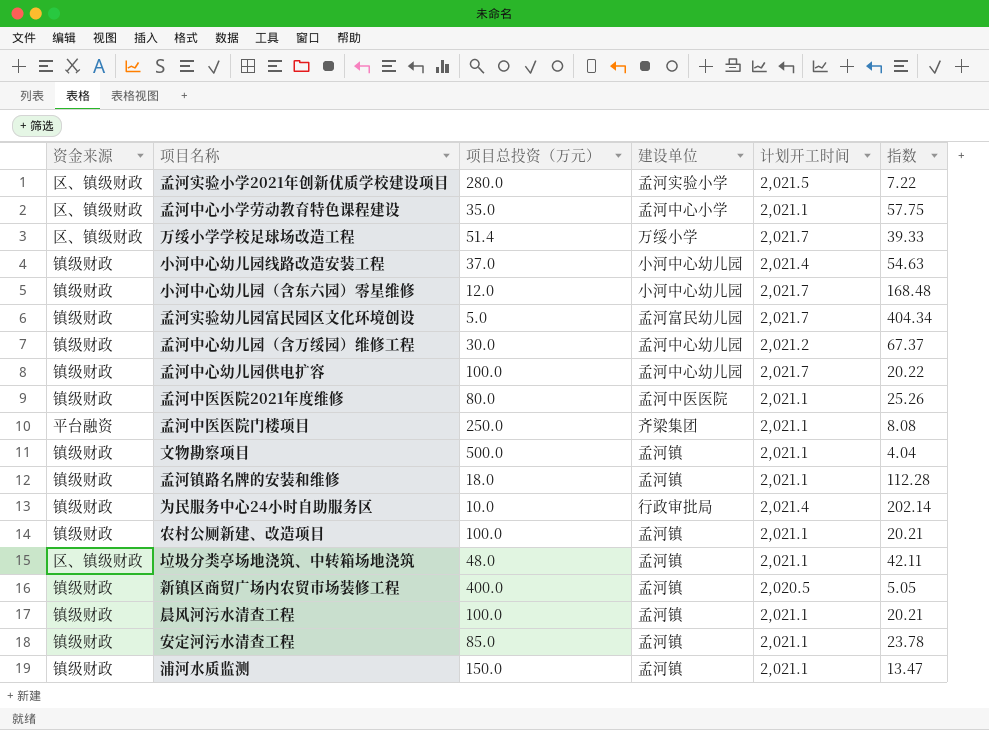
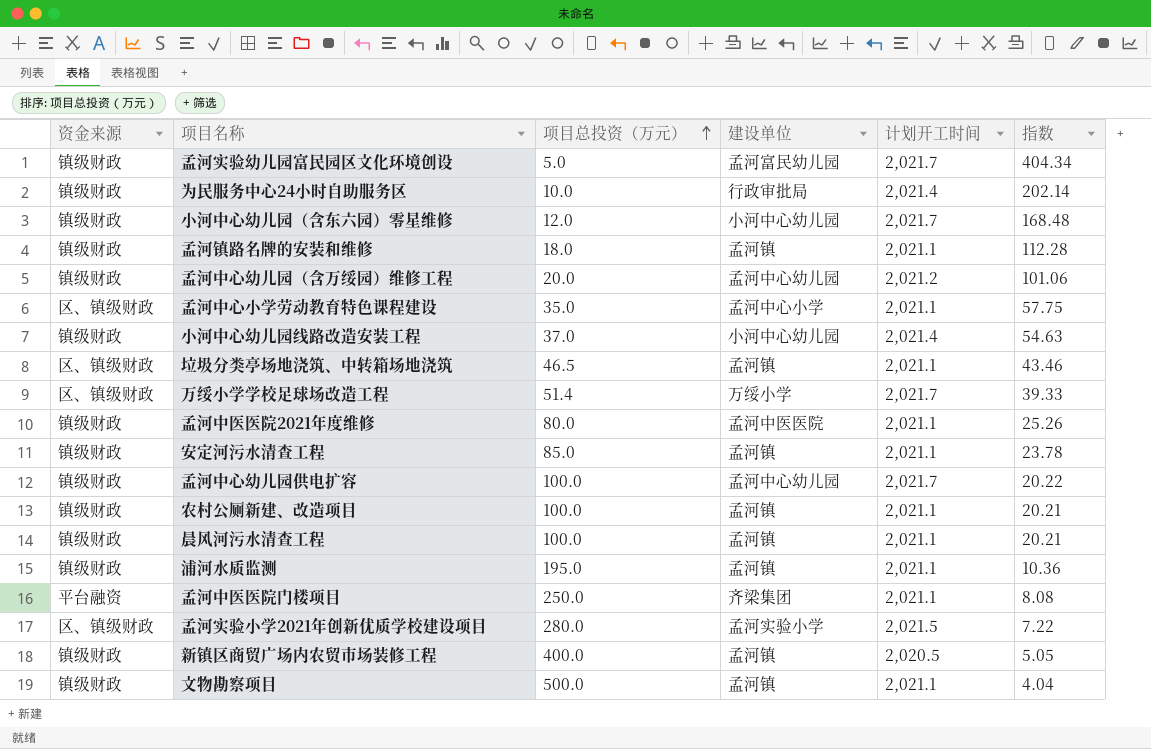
row order: none -> 项目总投资（万元） ascending
孟河中心幼儿园（含万绥园）维修工程 | 项目总投资（万元）: 30.0 -> 20.0
孟河中心幼儿园（含万绥园）维修工程 | 指数: 67.37 -> 101.06
垃圾分类亭场地浇筑、中转箱场地浇筑 | 项目总投资（万元）: 48.0 -> 46.5
垃圾分类亭场地浇筑、中转箱场地浇筑 | 指数: 42.11 -> 43.46
浦河水质监测 | 项目总投资（万元）: 150.0 -> 195.0
浦河水质监测 | 指数: 13.47 -> 10.36

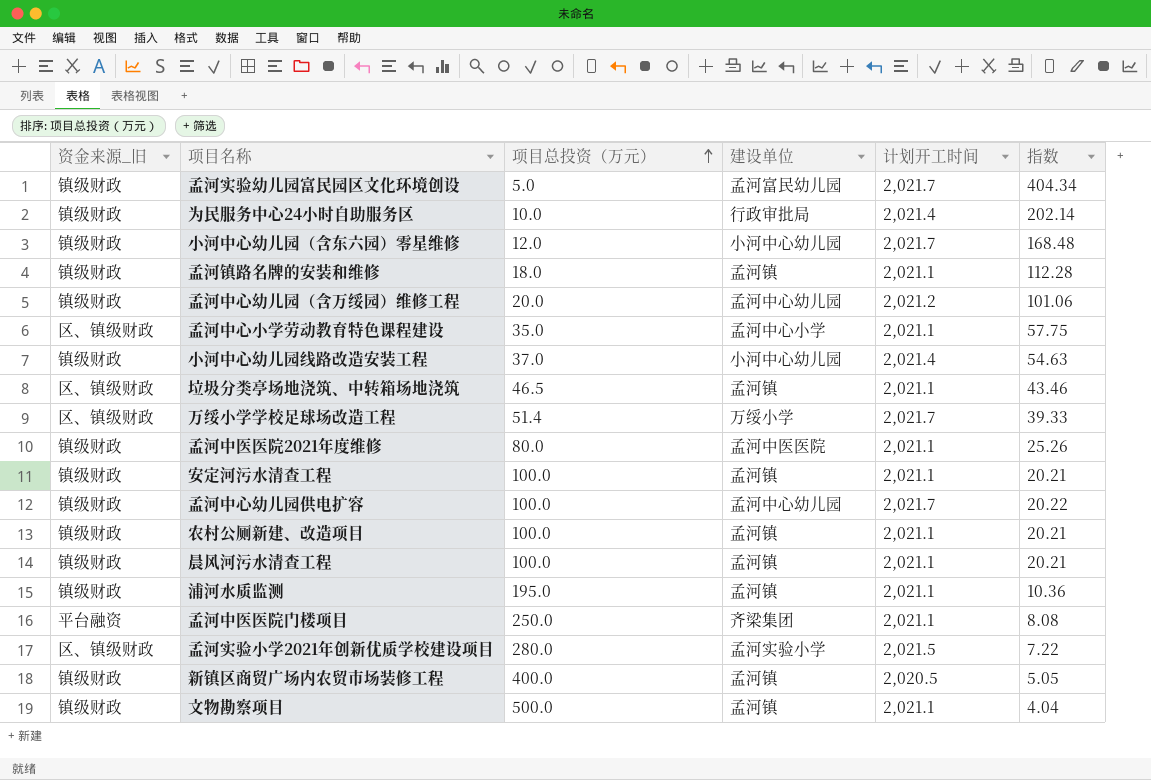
column name: 资金来源 -> 资金来源_旧
安定河污水清查工程 | 项目总投资（万元）: 85.0 -> 100.0
安定河污水清查工程 | 指数: 23.78 -> 20.21

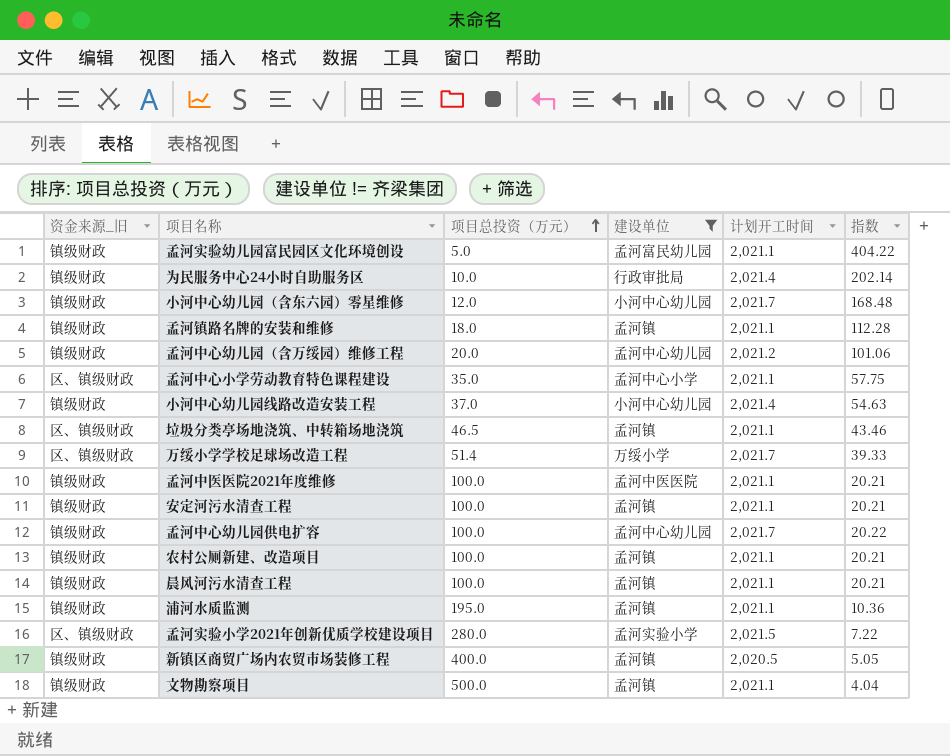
filter: none -> 建设单位 != 齐梁集团
孟河实验幼儿园富民园区文化环境创设 | 计划开工时间: 2,021.7 -> 2,021.1
孟河实验幼儿园富民园区文化环境创设 | 指数: 404.34 -> 404.22
孟河中医医院2021年度维修 | 项目总投资（万元）: 80.0 -> 100.0
孟河中医医院2021年度维修 | 指数: 25.26 -> 20.21

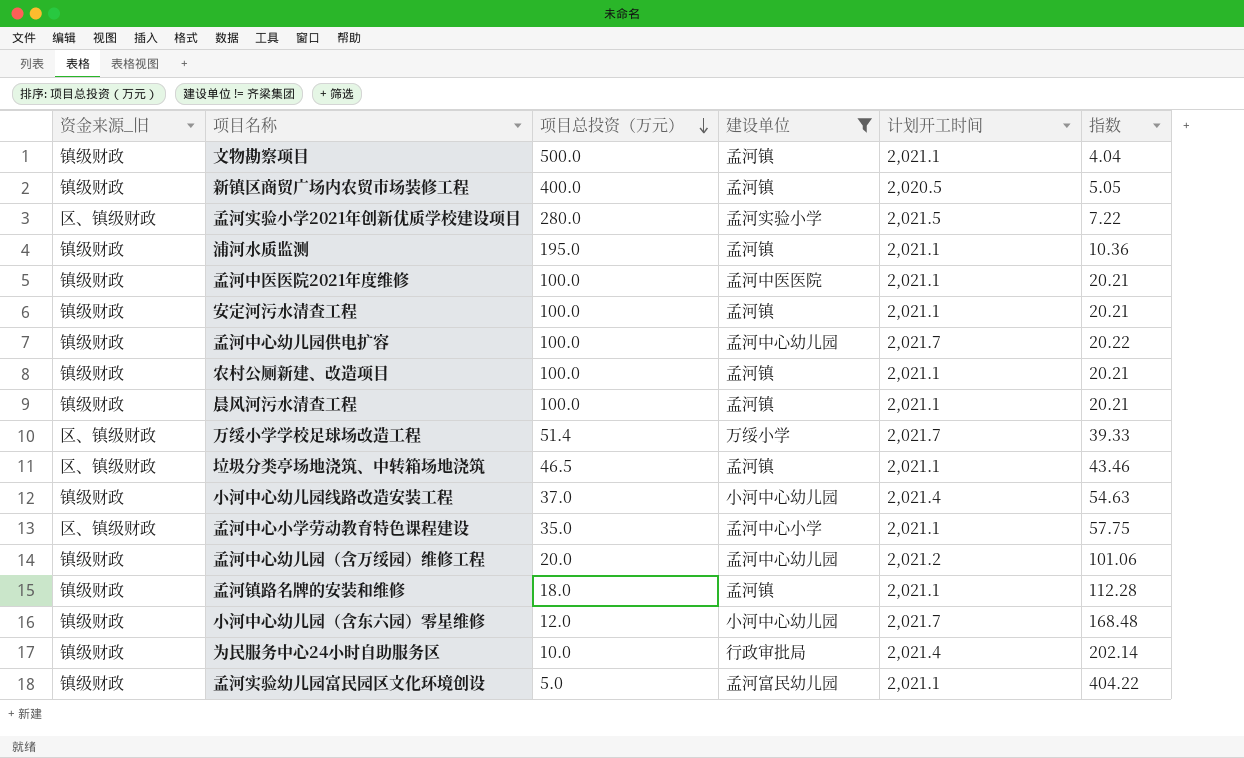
row order: 项目总投资（万元） ascending -> 项目总投资（万元） descending

